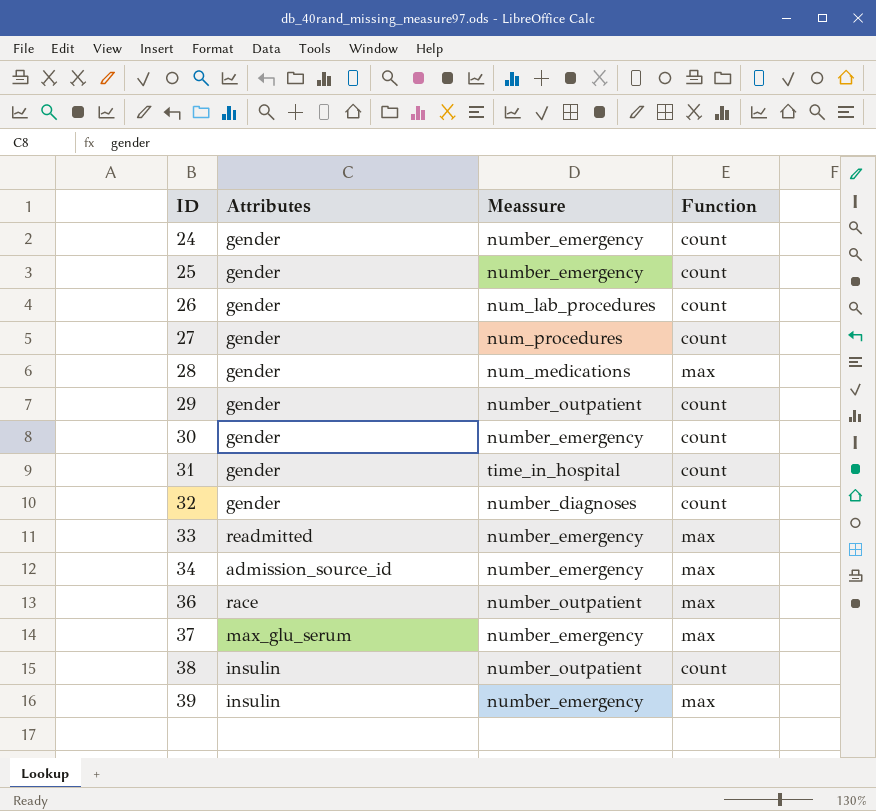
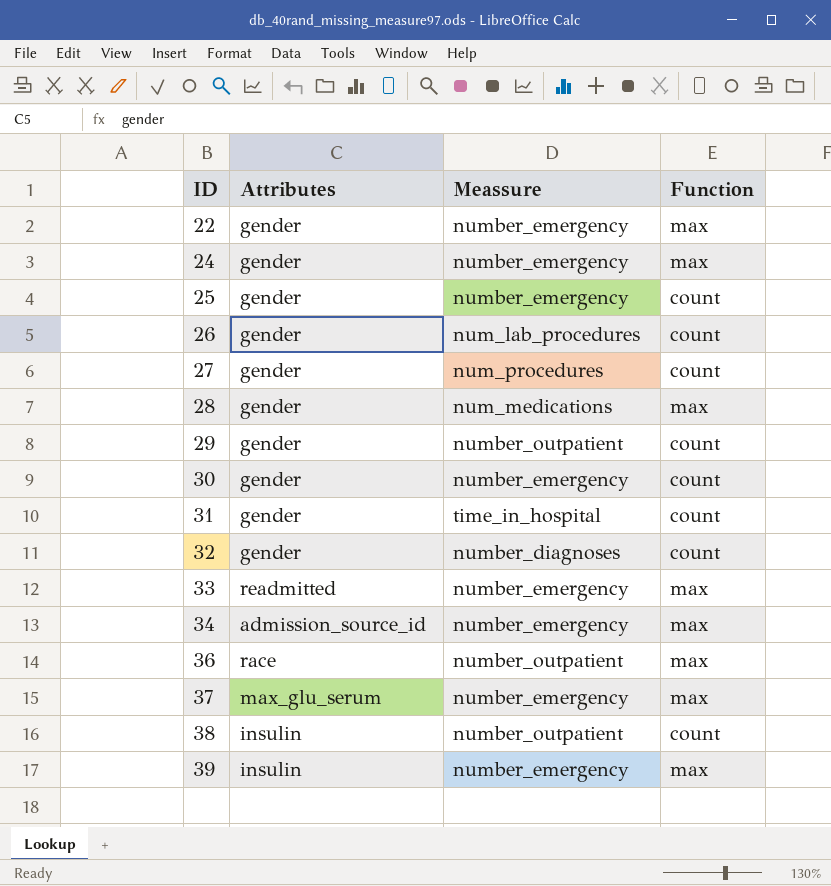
row 22: none -> gender | number_emergency | max
24 | Function: count -> max

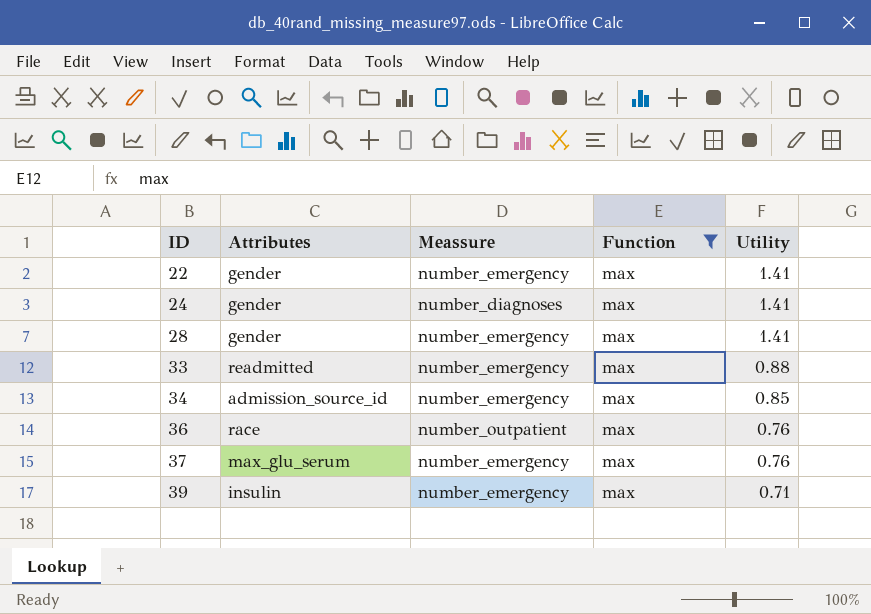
filter: none -> Function = max
column Utility | position: none -> 5
24 | Meassure: number_emergency -> number_diagnoses
28 | Meassure: num_medications -> number_emergency

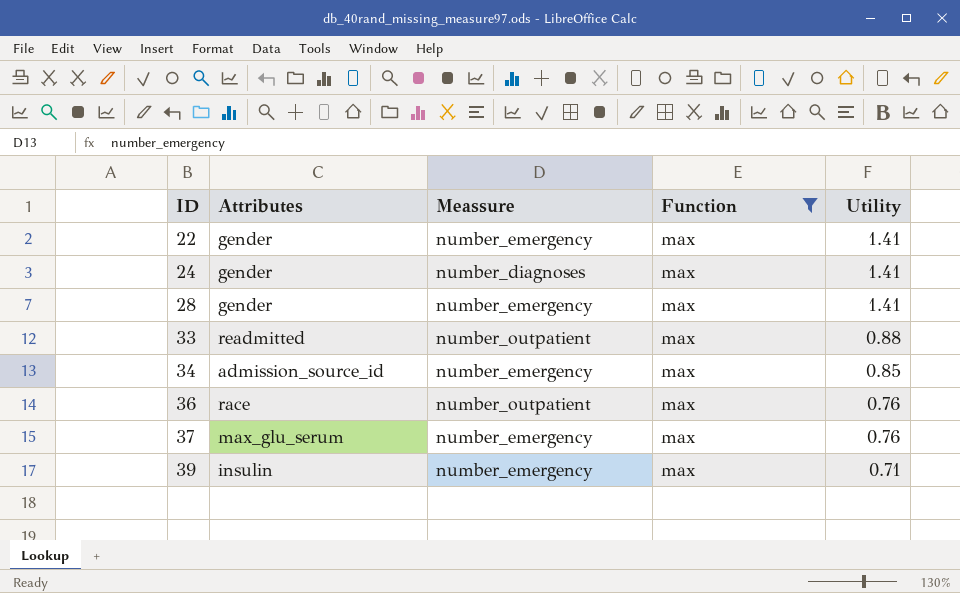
33 | Meassure: number_emergency -> number_outpatient

